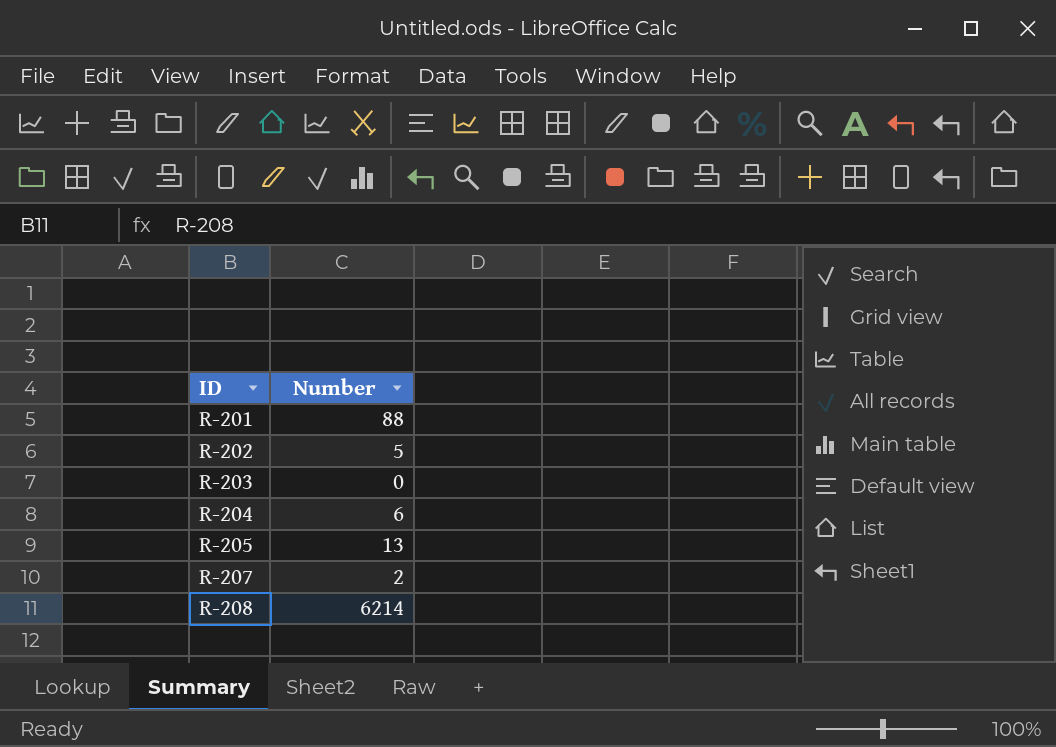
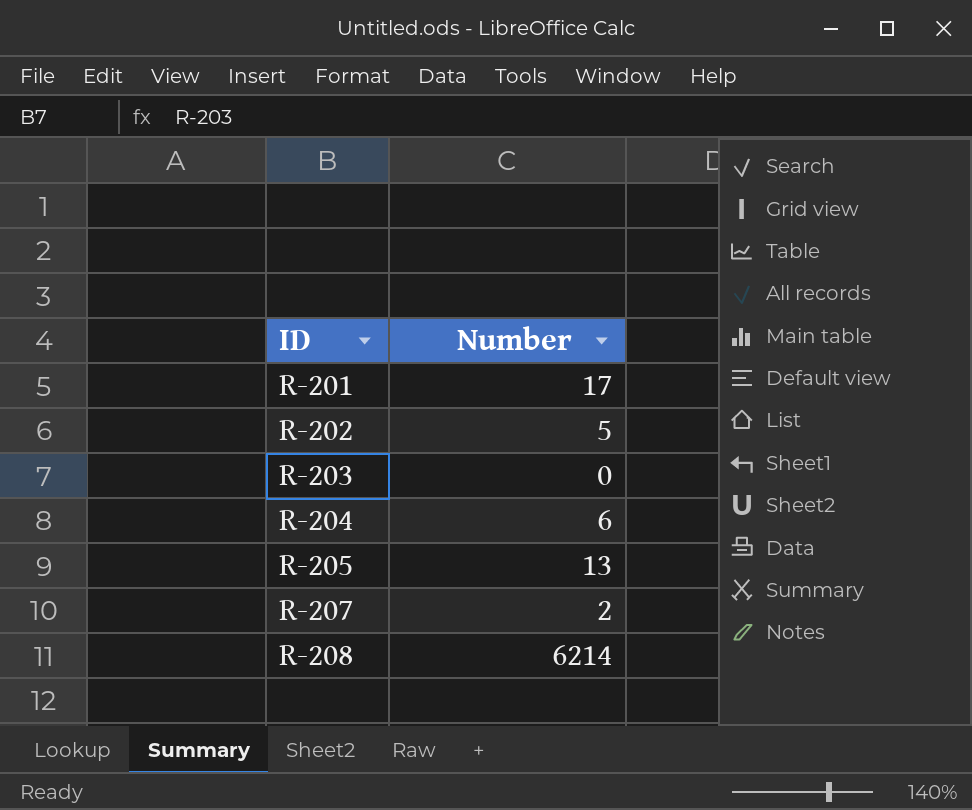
R-201 | Number: 88 -> 17

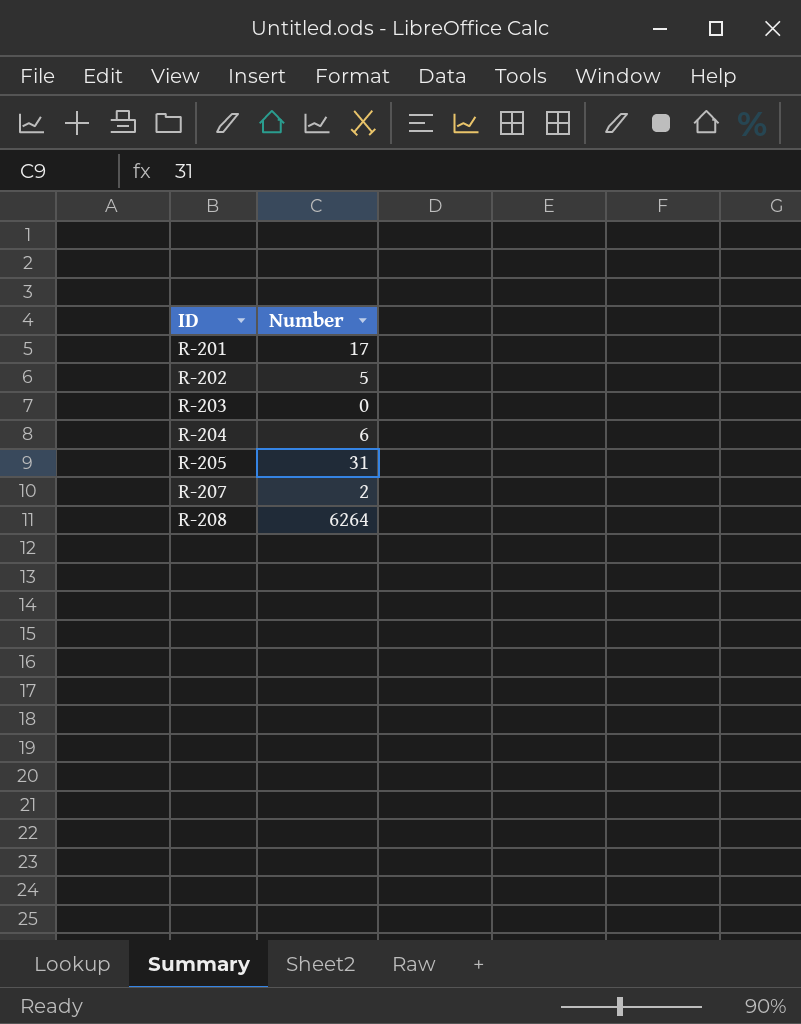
R-205 | Number: 13 -> 31
R-208 | Number: 6214 -> 6264

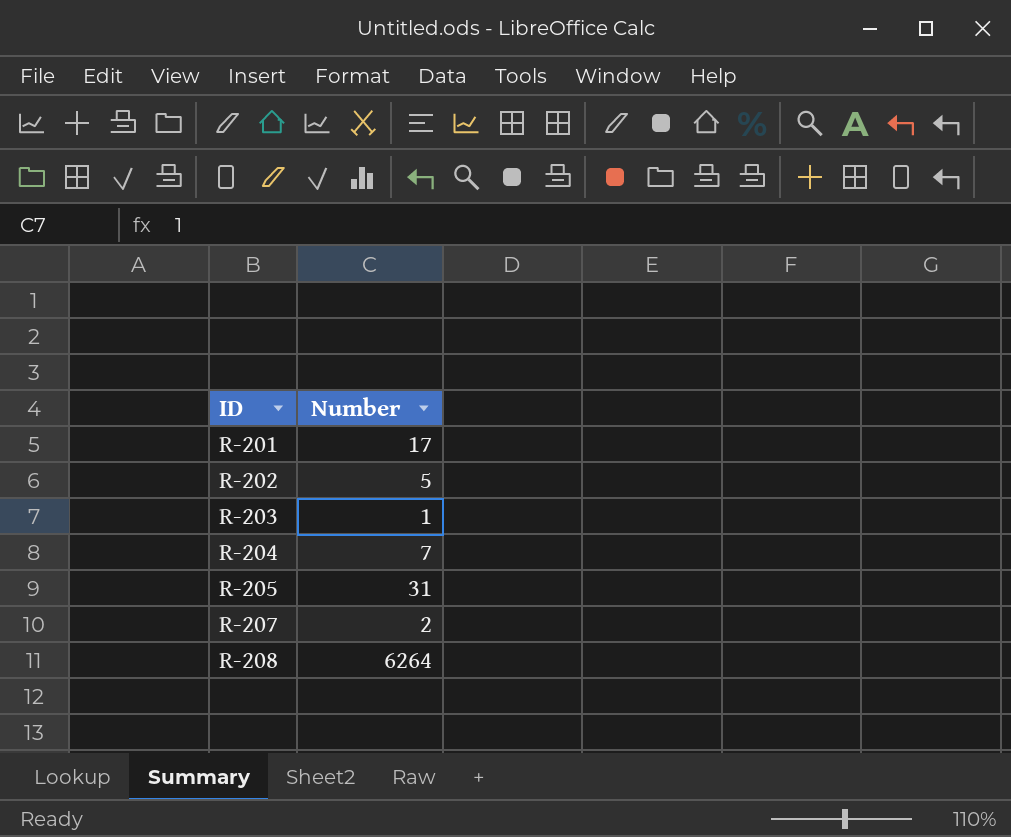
R-203 | Number: 0 -> 1
R-204 | Number: 6 -> 7

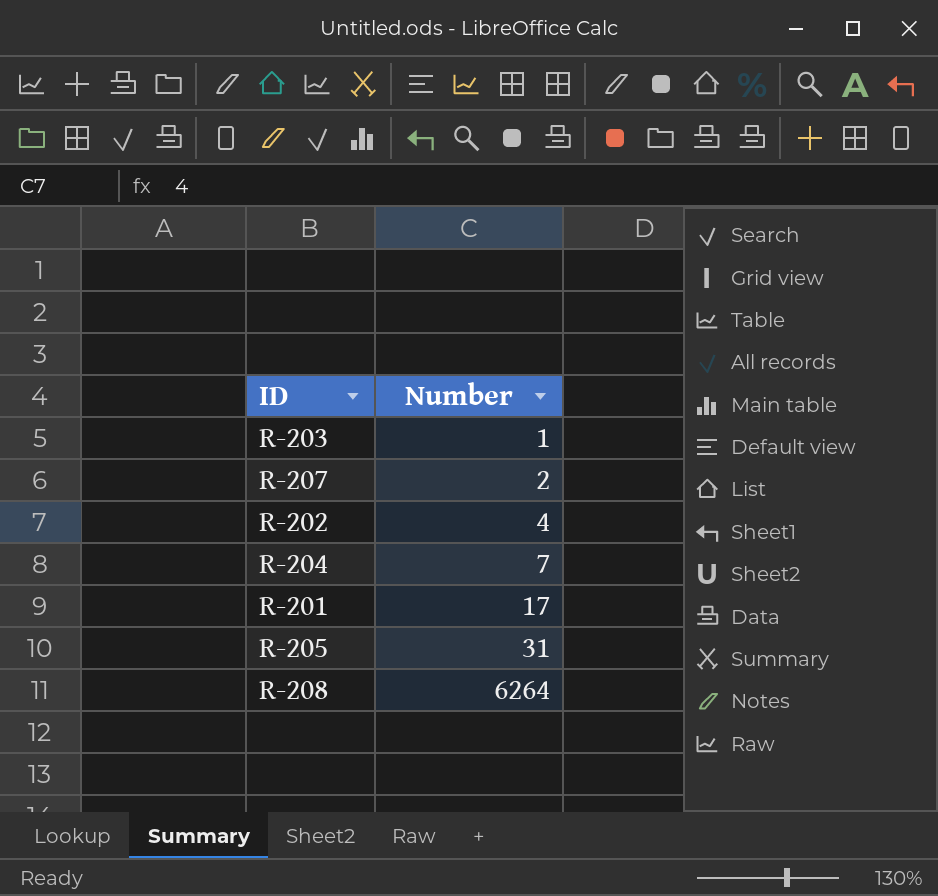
row order: ID ascending -> Number ascending
R-202 | Number: 5 -> 4

